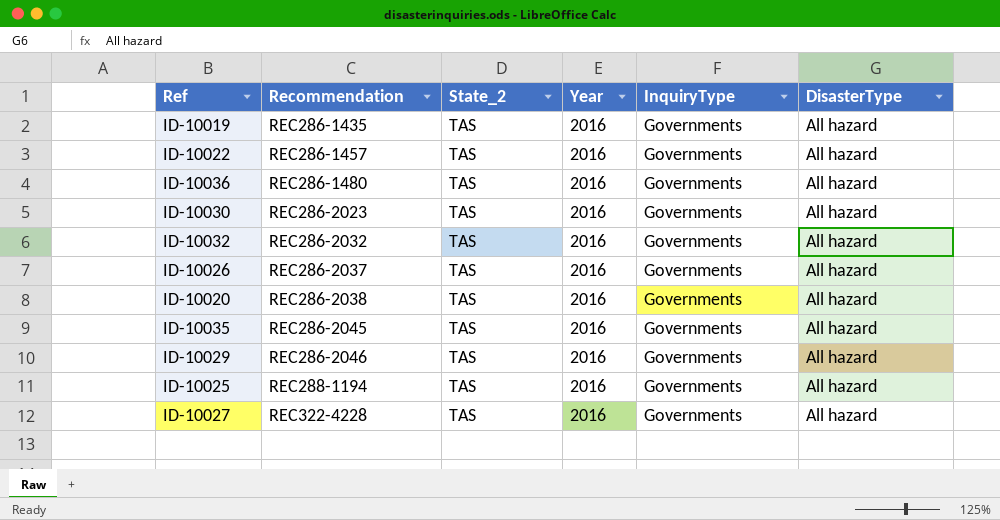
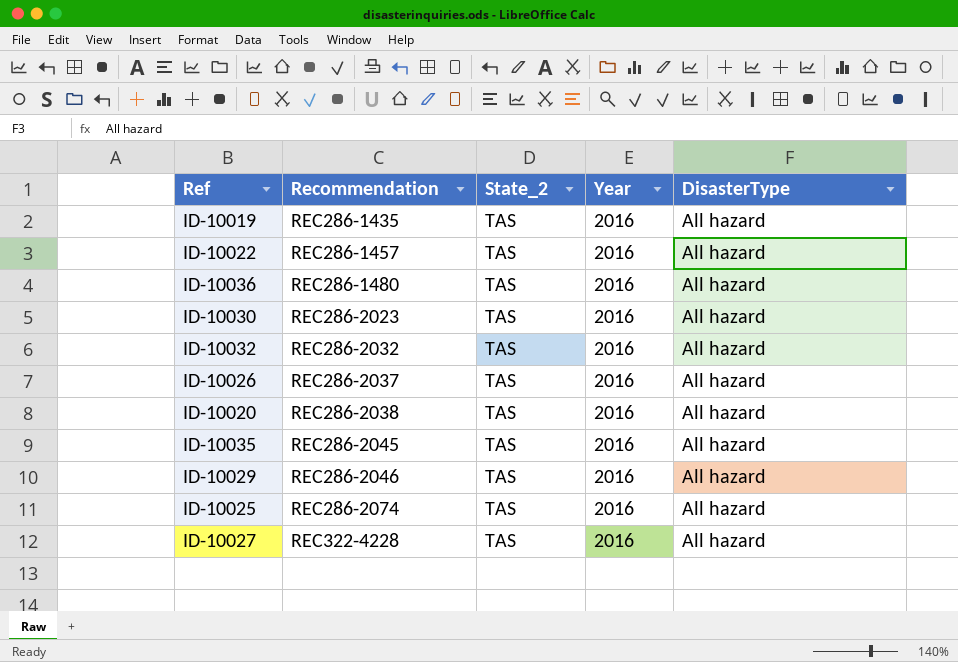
column InquiryType | position: 5 -> none
ID-10025 | Recommendation: REC288-1194 -> REC286-2074

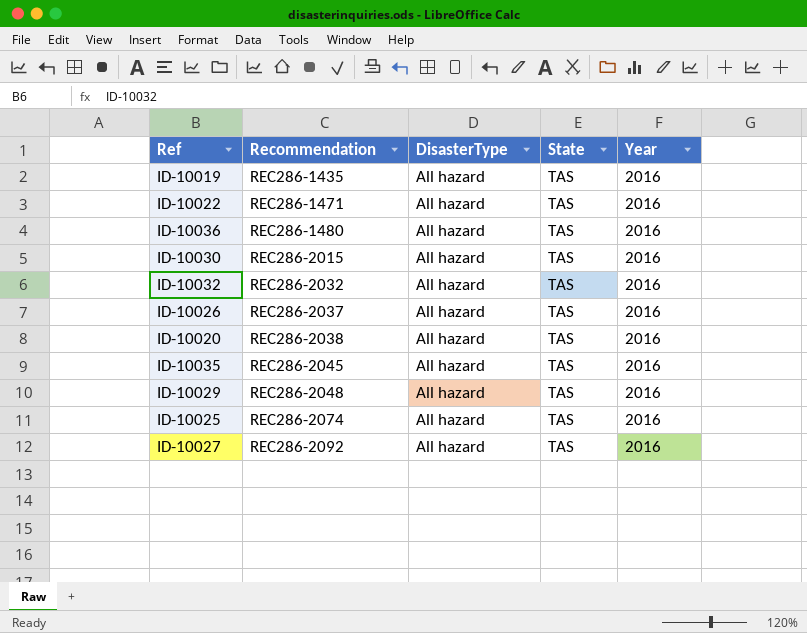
column DisasterType | position: 5 -> 3
column name: State_2 -> State
ID-10022 | Recommendation: REC286-1457 -> REC286-1471
ID-10030 | Recommendation: REC286-2023 -> REC286-2015
ID-10029 | Recommendation: REC286-2046 -> REC286-2048
ID-10027 | Recommendation: REC322-4228 -> REC286-2092

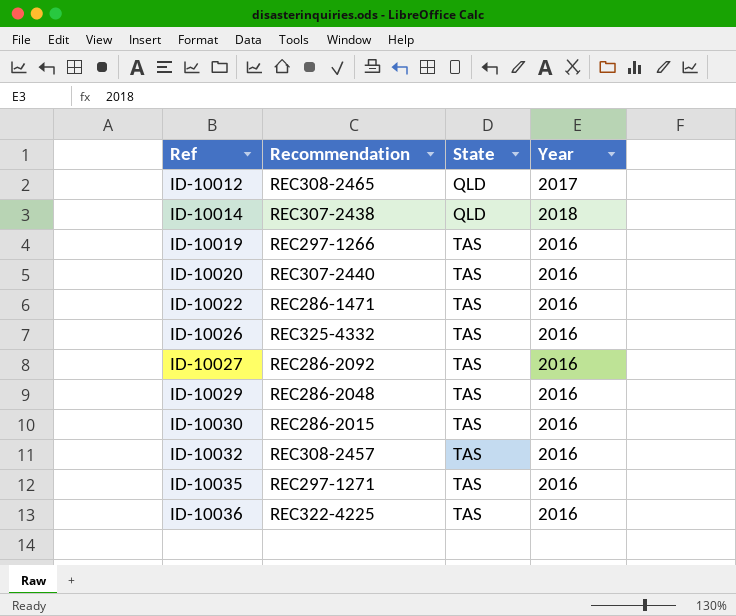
row order: Recommendation ascending -> Ref ascending
column DisasterType | position: 3 -> none
row ID-10025: REC286-2074 | All hazard | TAS | 2016 -> none
row ID-10012: none -> REC308-2465 | QLD | 2017
row ID-10014: none -> REC307-2438 | QLD | 2018
ID-10019 | Recommendation: REC286-1435 -> REC297-1266
ID-10020 | Recommendation: REC286-2038 -> REC307-2440
ID-10026 | Recommendation: REC286-2037 -> REC325-4332
ID-10032 | Recommendation: REC286-2032 -> REC308-2457
ID-10035 | Recommendation: REC286-2045 -> REC297-1271
ID-10036 | Recommendation: REC286-1480 -> REC322-4225

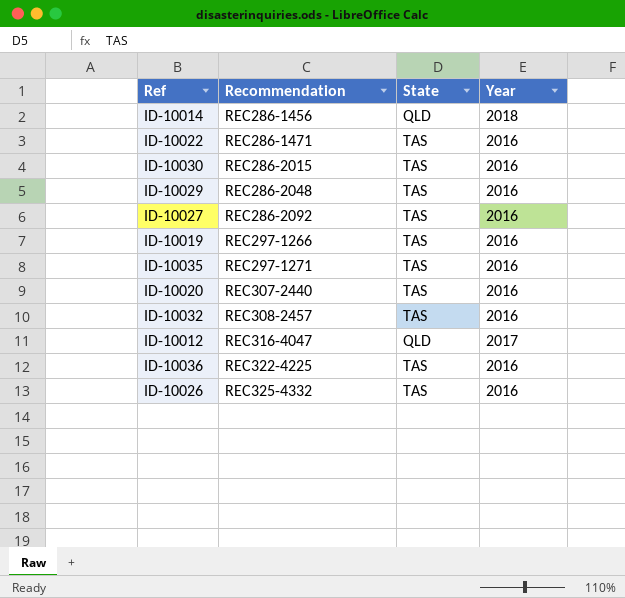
row order: Ref ascending -> Recommendation ascending
ID-10014 | Recommendation: REC307-2438 -> REC286-1456
ID-10012 | Recommendation: REC308-2465 -> REC316-4047

